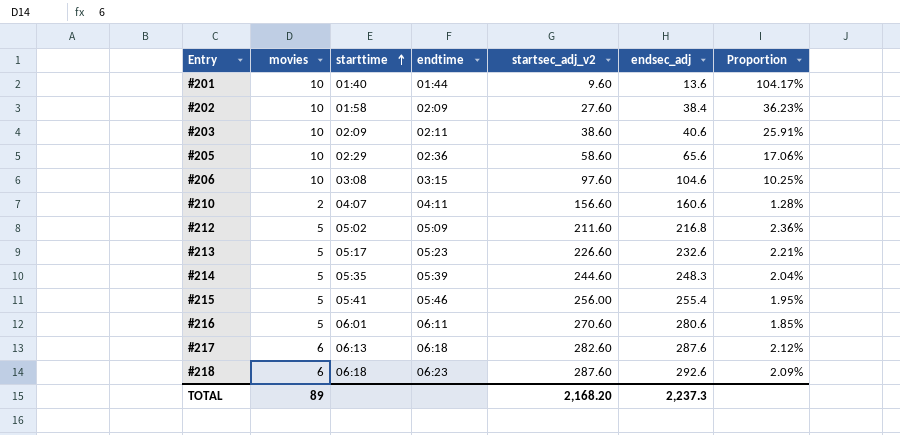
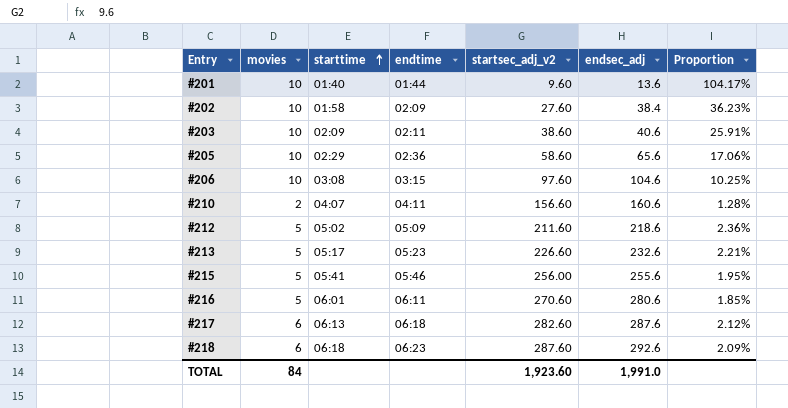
row #214: 5 | 05:35 | 05:39 | 244.60 | 248.3 | 2.04% -> none
#212 | endsec_adj: 216.8 -> 218.6
#215 | endsec_adj: 255.4 -> 255.6
TOTAL | movies: 89 -> 84
TOTAL | startsec_adj_v2: 2,168.20 -> 1,923.60
TOTAL | endsec_adj: 2,237.3 -> 1,991.0

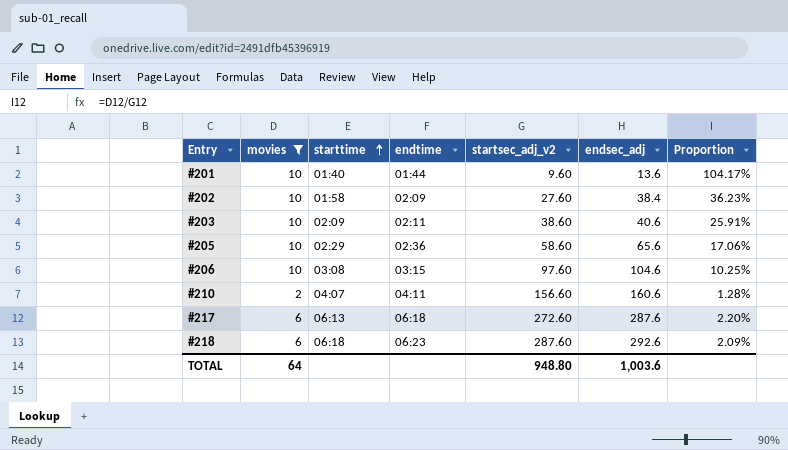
filter: none -> movies != 5
#217 | startsec_adj_v2: 282.60 -> 272.60
#217 | Proportion: 2.12% -> 2.20%
TOTAL | movies: 84 -> 64
TOTAL | startsec_adj_v2: 1,923.60 -> 948.80
TOTAL | endsec_adj: 1,991.0 -> 1,003.6

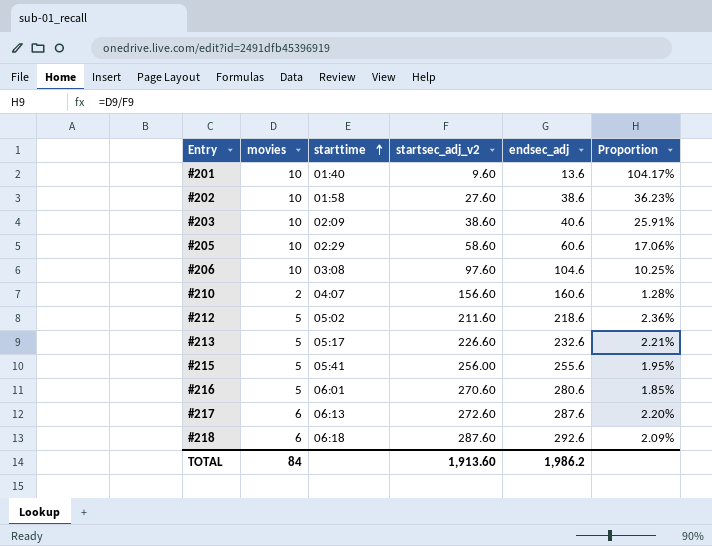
filter: movies != 5 -> none
column endtime | position: 4 -> none
#202 | endsec_adj: 38.4 -> 38.6
#205 | endsec_adj: 65.6 -> 60.6
TOTAL | movies: 64 -> 84
TOTAL | startsec_adj_v2: 948.80 -> 1,913.60
TOTAL | endsec_adj: 1,003.6 -> 1,986.2

